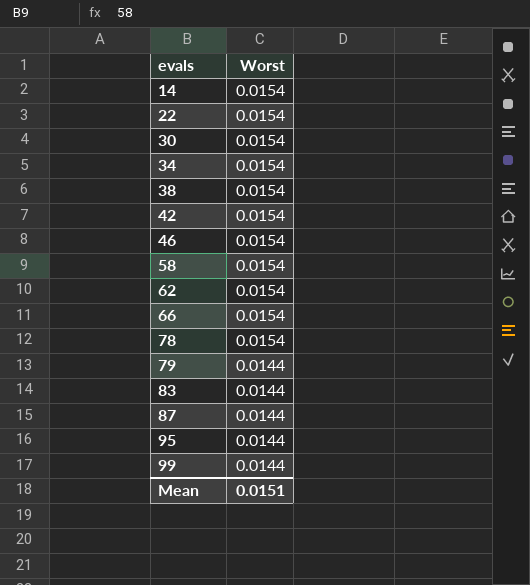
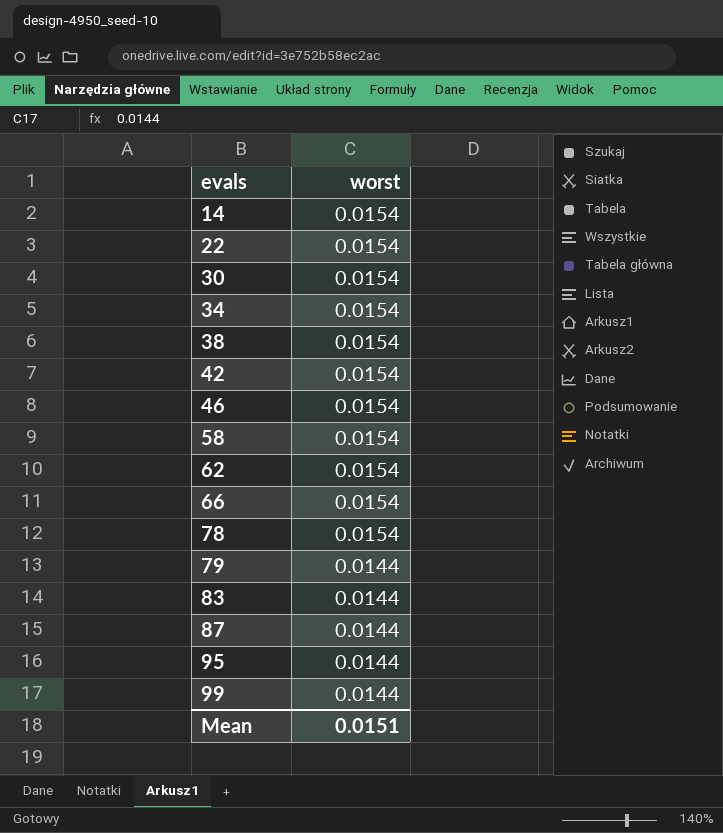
column name: Worst -> worst

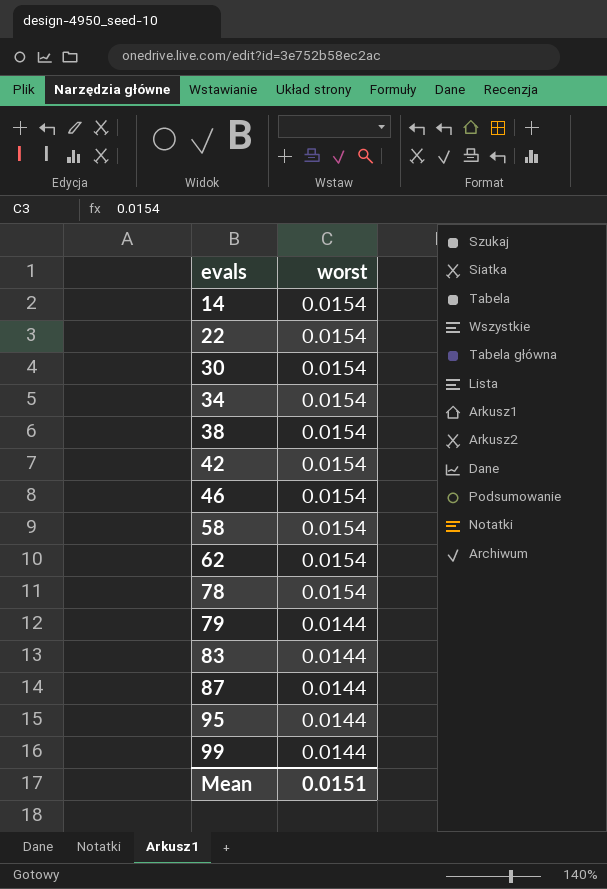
row 66: 0.0154 -> none

